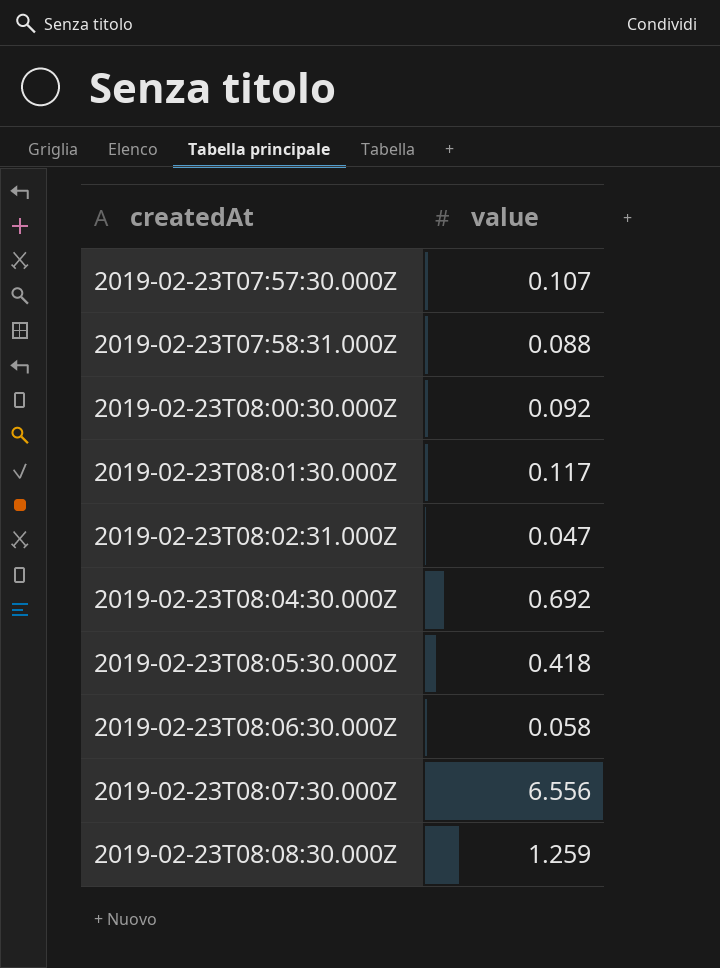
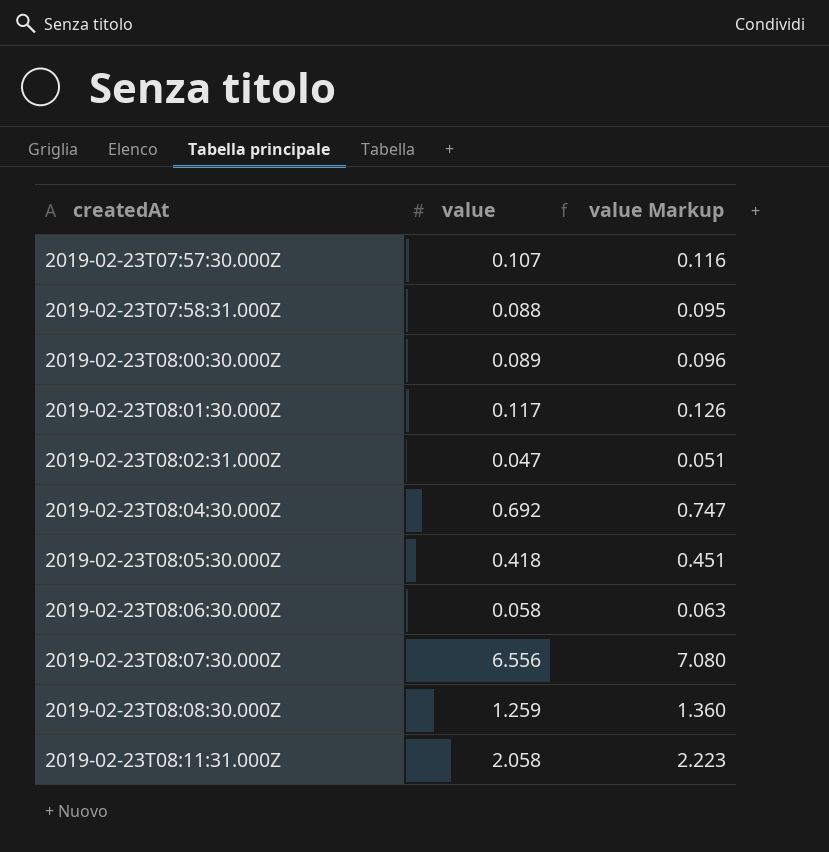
column value Markup | formula: none -> [value] * 1.08
2019-02-23T08:00:30.000Z | value: 0.092 -> 0.089
row 2019-02-23T08:11:31.000Z: none -> 2.058 | 2.223

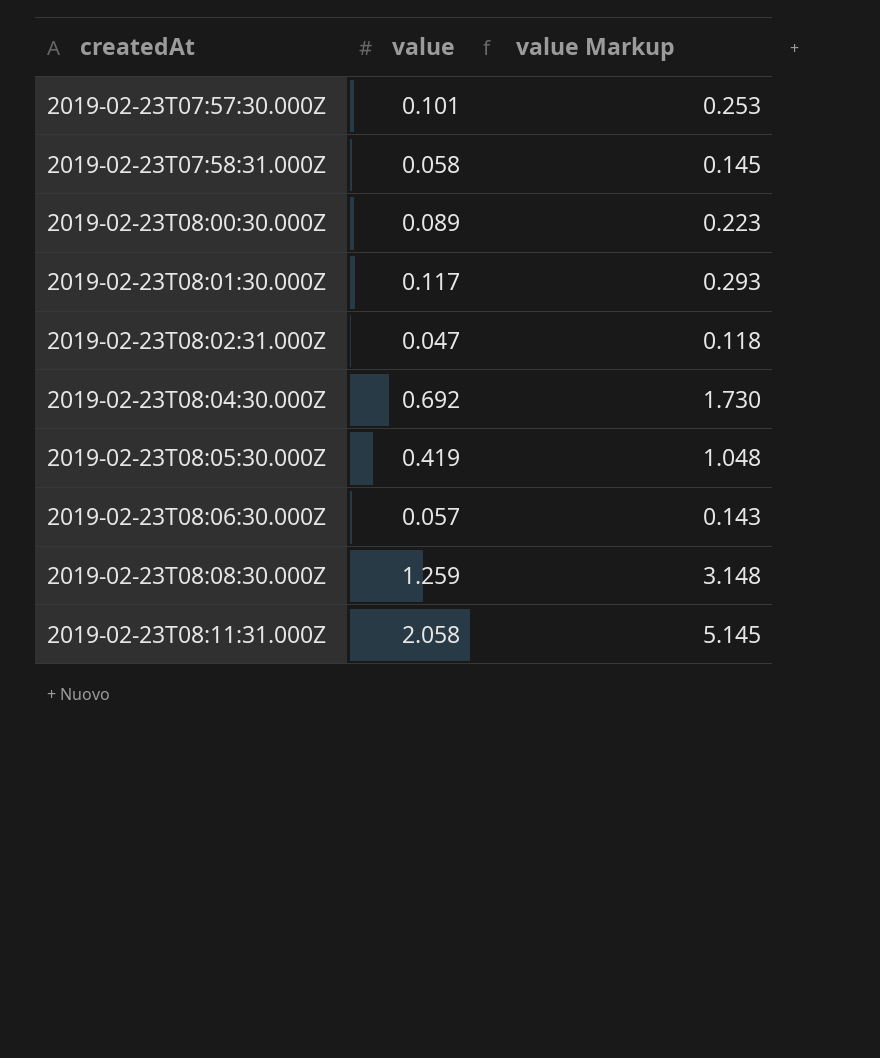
column value Markup | formula: [value] * 1.08 -> [value] * 2.5
row 2019-02-23T08:07:30.000Z: 6.556 | 7.080 -> none
2019-02-23T07:57:30.000Z | value: 0.107 -> 0.101
2019-02-23T07:58:31.000Z | value: 0.088 -> 0.058
2019-02-23T08:05:30.000Z | value: 0.418 -> 0.419
2019-02-23T08:06:30.000Z | value: 0.058 -> 0.057

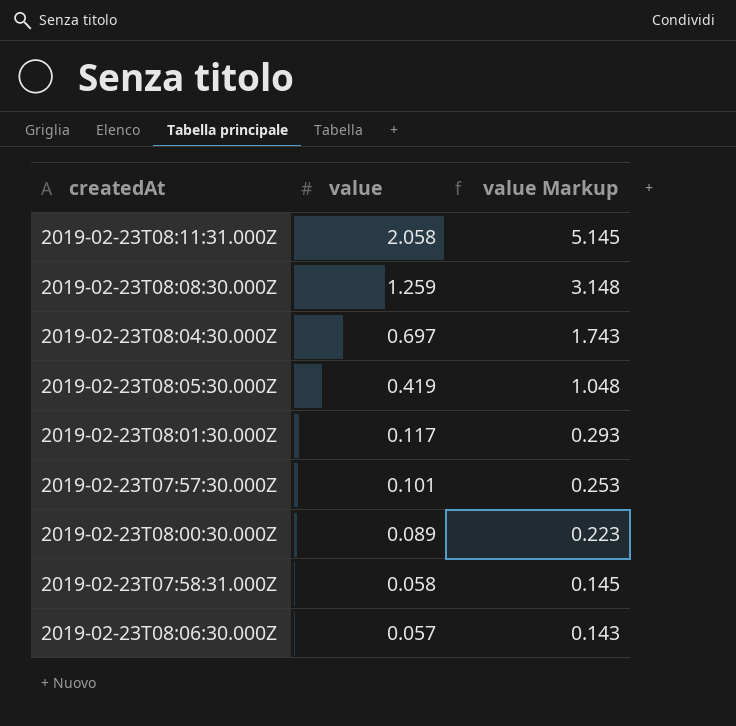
row order: createdAt ascending -> value descending
row 2019-02-23T08:02:31.000Z: 0.047 | 0.118 -> none
2019-02-23T08:04:30.000Z | value: 0.692 -> 0.697
2019-02-23T08:04:30.000Z | value Markup: 1.730 -> 1.743

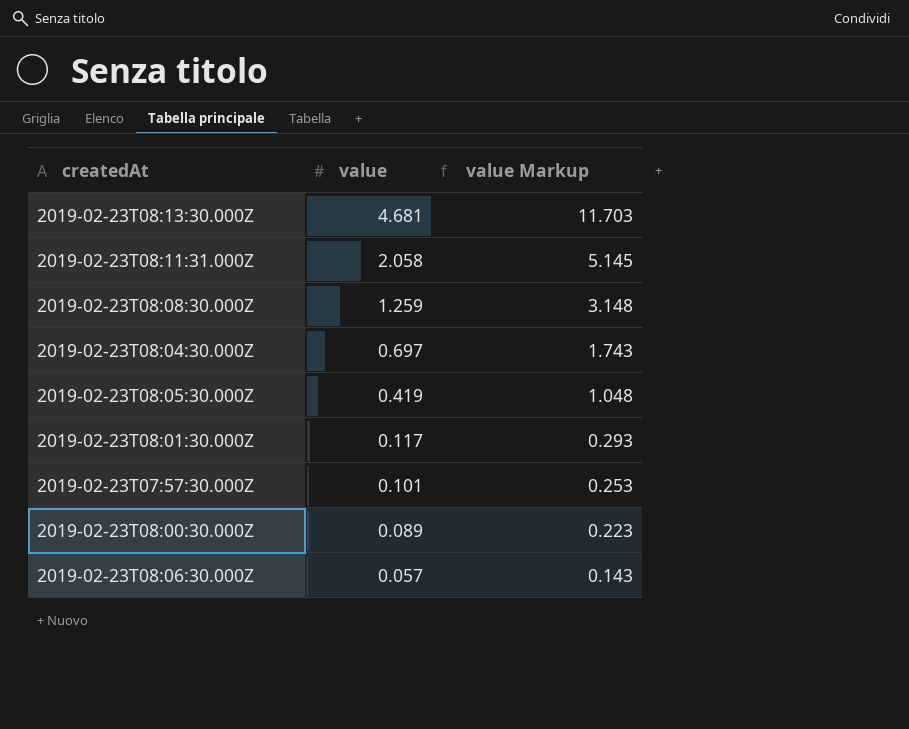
row 2019-02-23T07:58:31.000Z: 0.058 | 0.145 -> none
row 2019-02-23T08:13:30.000Z: none -> 4.681 | 11.703

